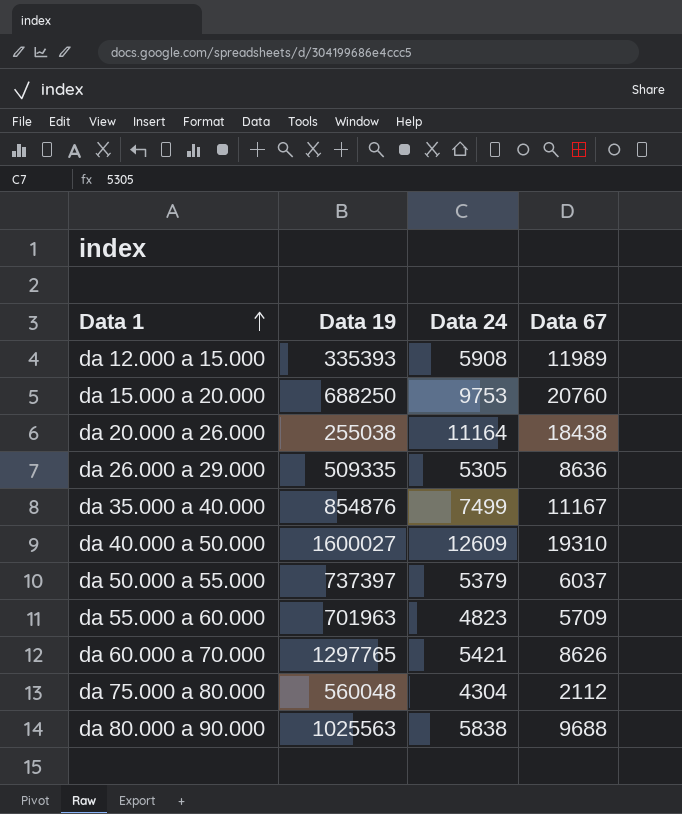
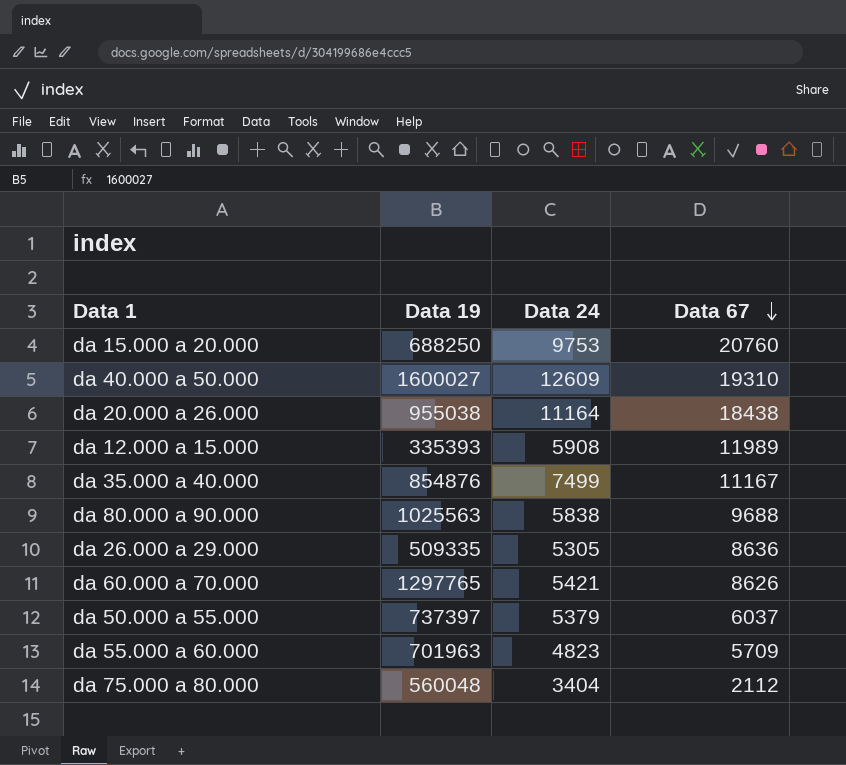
row order: Data 1 ascending -> Data 67 descending
da 20.000 a 26.000 | Data 19: 255038 -> 955038
da 75.000 a 80.000 | Data 24: 4304 -> 3404

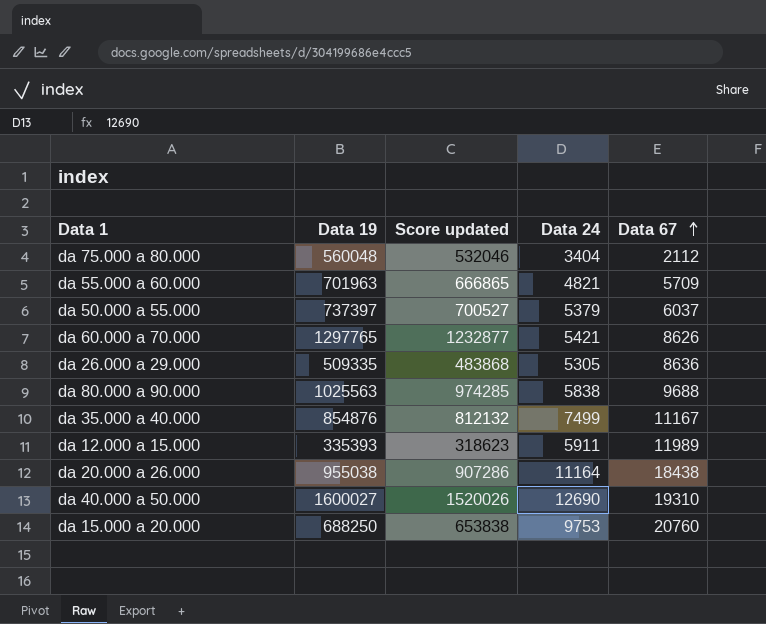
row order: Data 67 descending -> Data 67 ascending
column Score updated | formula: none -> [Data 19] * 0.95
da 55.000 a 60.000 | Data 24: 4823 -> 4821
da 12.000 a 15.000 | Data 24: 5908 -> 5911
da 40.000 a 50.000 | Data 24: 12609 -> 12690

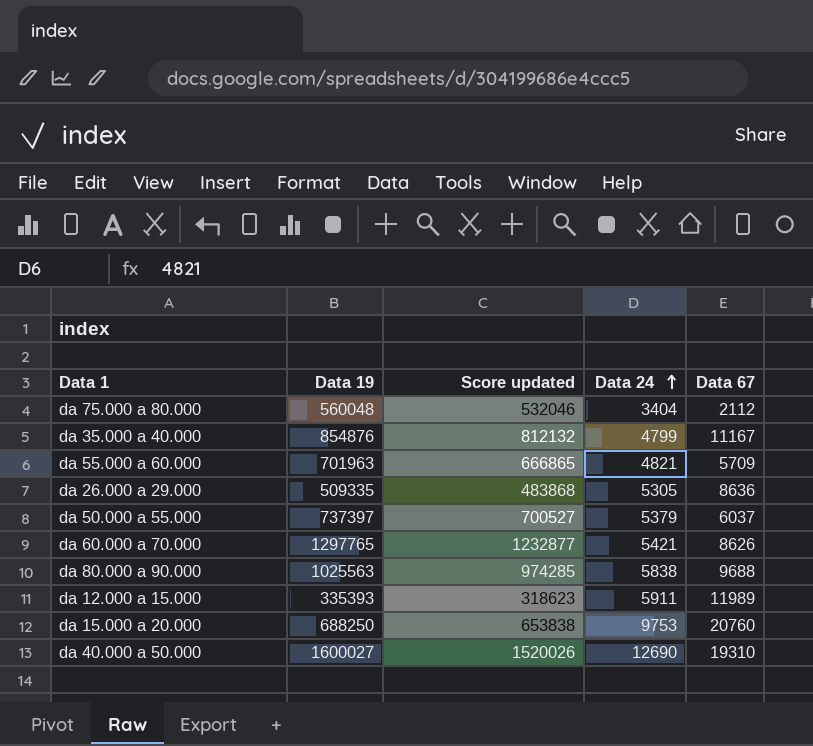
row order: Data 67 ascending -> Data 24 ascending
row da 20.000 a 26.000: 955038 | 907286 | 11164 | 18438 -> none
da 35.000 a 40.000 | Data 24: 7499 -> 4799

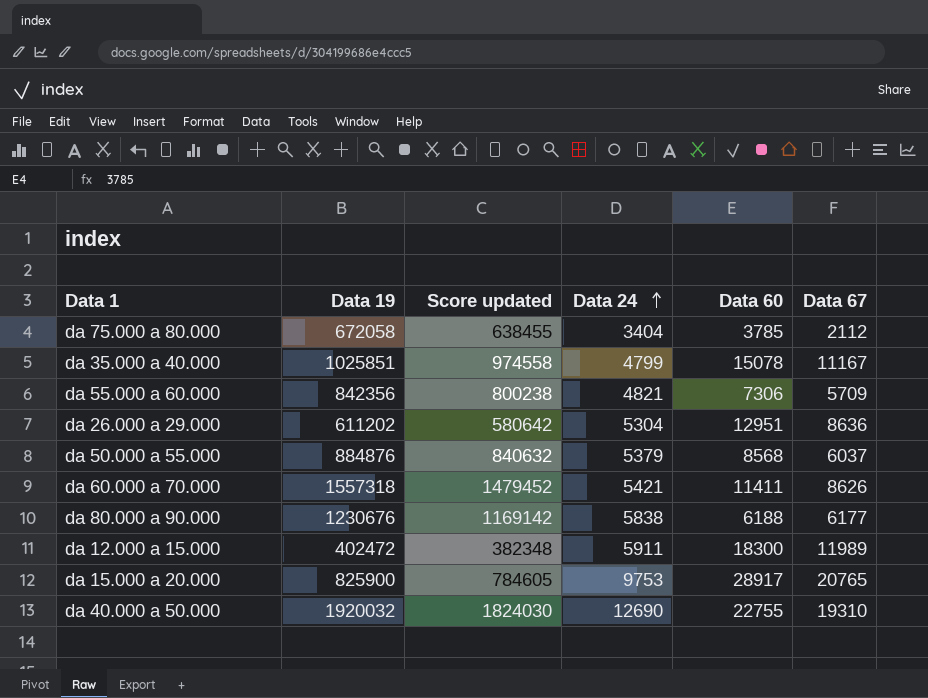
column Data 60 | position: none -> 5
da 75.000 a 80.000 | Data 19: 560048 -> 672058
da 75.000 a 80.000 | Score updated: 532046 -> 638455
da 35.000 a 40.000 | Data 19: 854876 -> 1025851
da 35.000 a 40.000 | Score updated: 812132 -> 974558
da 55.000 a 60.000 | Data 19: 701963 -> 842356
da 55.000 a 60.000 | Score updated: 666865 -> 800238
da 26.000 a 29.000 | Data 19: 509335 -> 611202
da 26.000 a 29.000 | Score updated: 483868 -> 580642
da 26.000 a 29.000 | Data 24: 5305 -> 5304
da 50.000 a 55.000 | Data 19: 737397 -> 884876
da 50.000 a 55.000 | Score updated: 700527 -> 840632
da 60.000 a 70.000 | Data 19: 1297765 -> 1557318
da 60.000 a 70.000 | Score updated: 1232877 -> 1479452
da 80.000 a 90.000 | Data 19: 1025563 -> 1230676
da 80.000 a 90.000 | Score updated: 974285 -> 1169142
da 80.000 a 90.000 | Data 67: 9688 -> 6177
da 12.000 a 15.000 | Data 19: 335393 -> 402472
da 12.000 a 15.000 | Score updated: 318623 -> 382348
da 15.000 a 20.000 | Data 19: 688250 -> 825900
da 15.000 a 20.000 | Score updated: 653838 -> 784605
da 15.000 a 20.000 | Data 67: 20760 -> 20765
da 40.000 a 50.000 | Data 19: 1600027 -> 1920032
da 40.000 a 50.000 | Score updated: 1520026 -> 1824030

